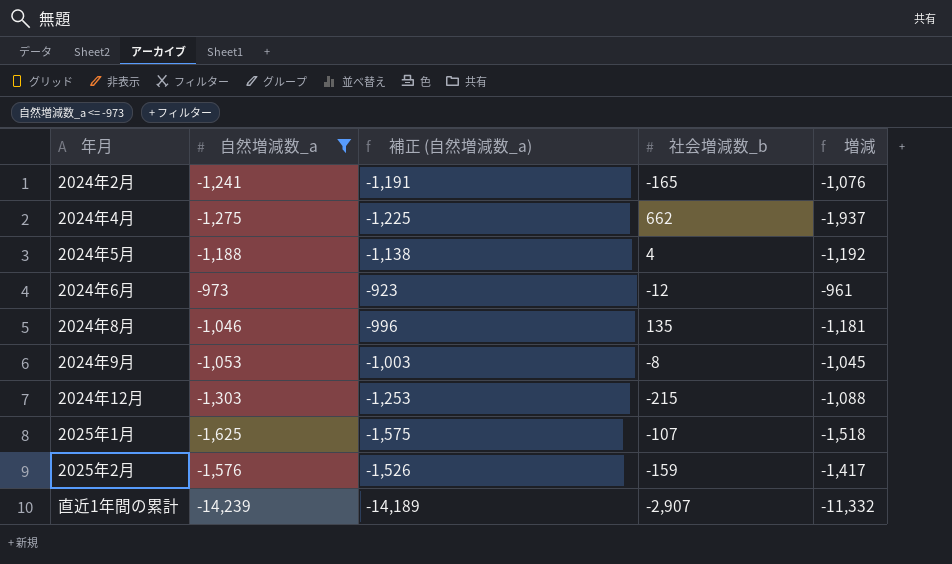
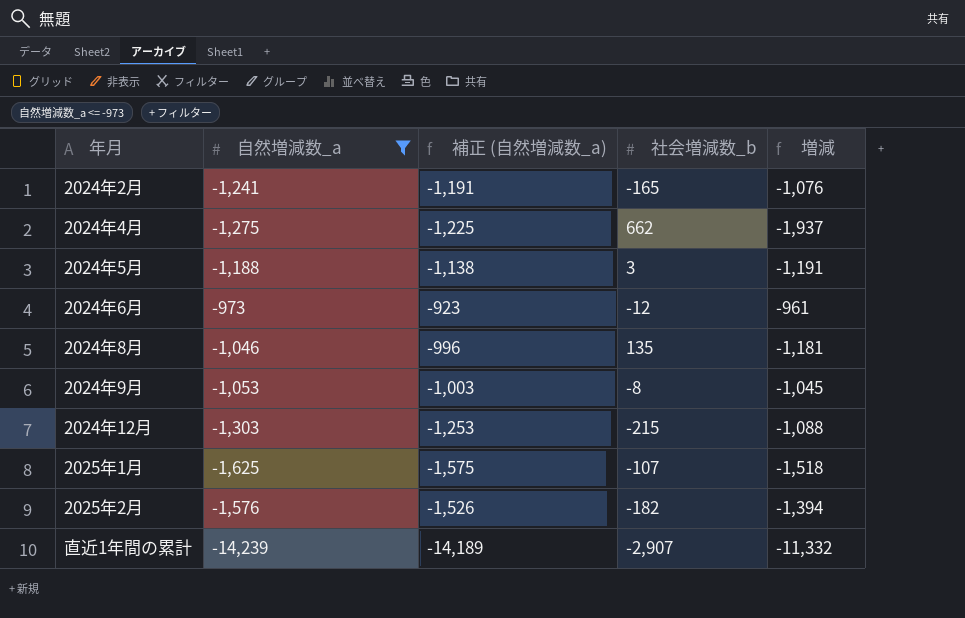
2024年5月 | 社会増減数_b: 4 -> 3
2024年5月 | 増減: -1,192 -> -1,191
2025年2月 | 社会増減数_b: -159 -> -182
2025年2月 | 増減: -1,417 -> -1,394

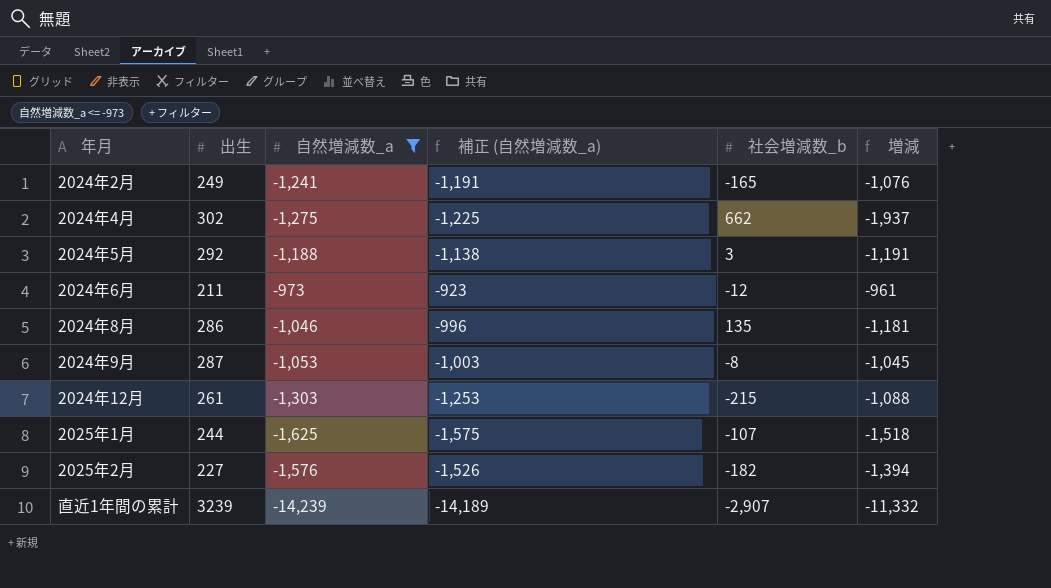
column 出生 | position: none -> 2

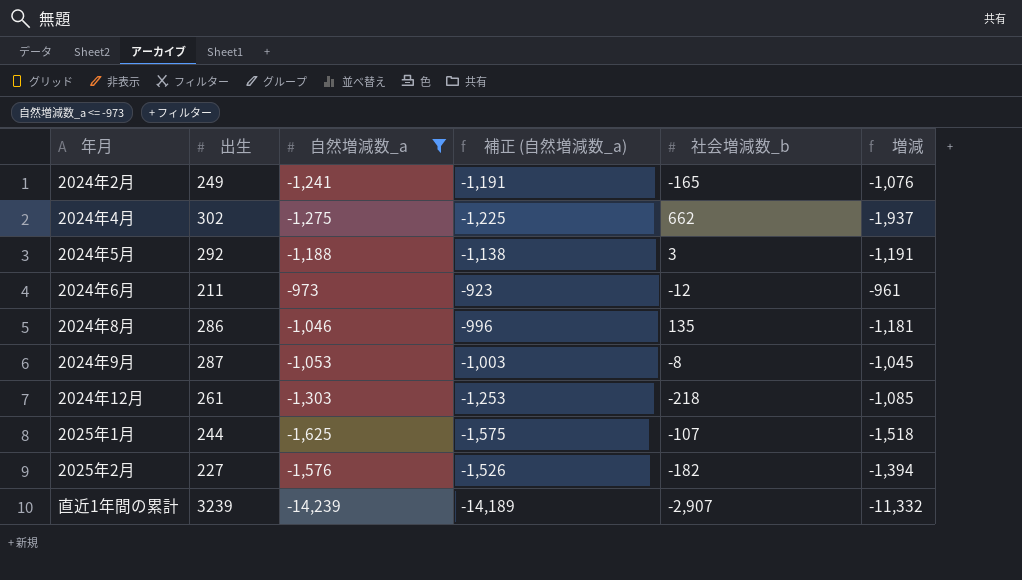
2024年12月 | 社会増減数_b: -215 -> -218
2024年12月 | 増減: -1,088 -> -1,085

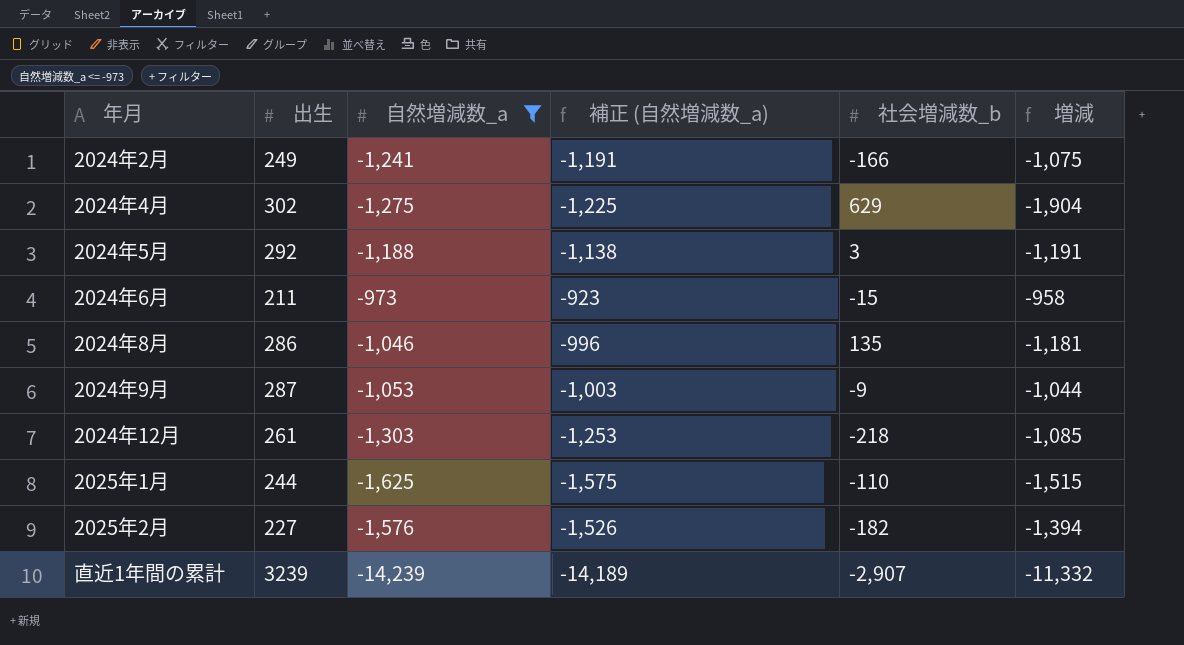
2024年2月 | 社会増減数_b: -165 -> -166
2024年2月 | 増減: -1,076 -> -1,075
2024年4月 | 社会増減数_b: 662 -> 629
2024年4月 | 増減: -1,937 -> -1,904
2024年6月 | 社会増減数_b: -12 -> -15
2024年6月 | 増減: -961 -> -958
2024年9月 | 社会増減数_b: -8 -> -9
2024年9月 | 増減: -1,045 -> -1,044
2025年1月 | 社会増減数_b: -107 -> -110
2025年1月 | 増減: -1,518 -> -1,515

